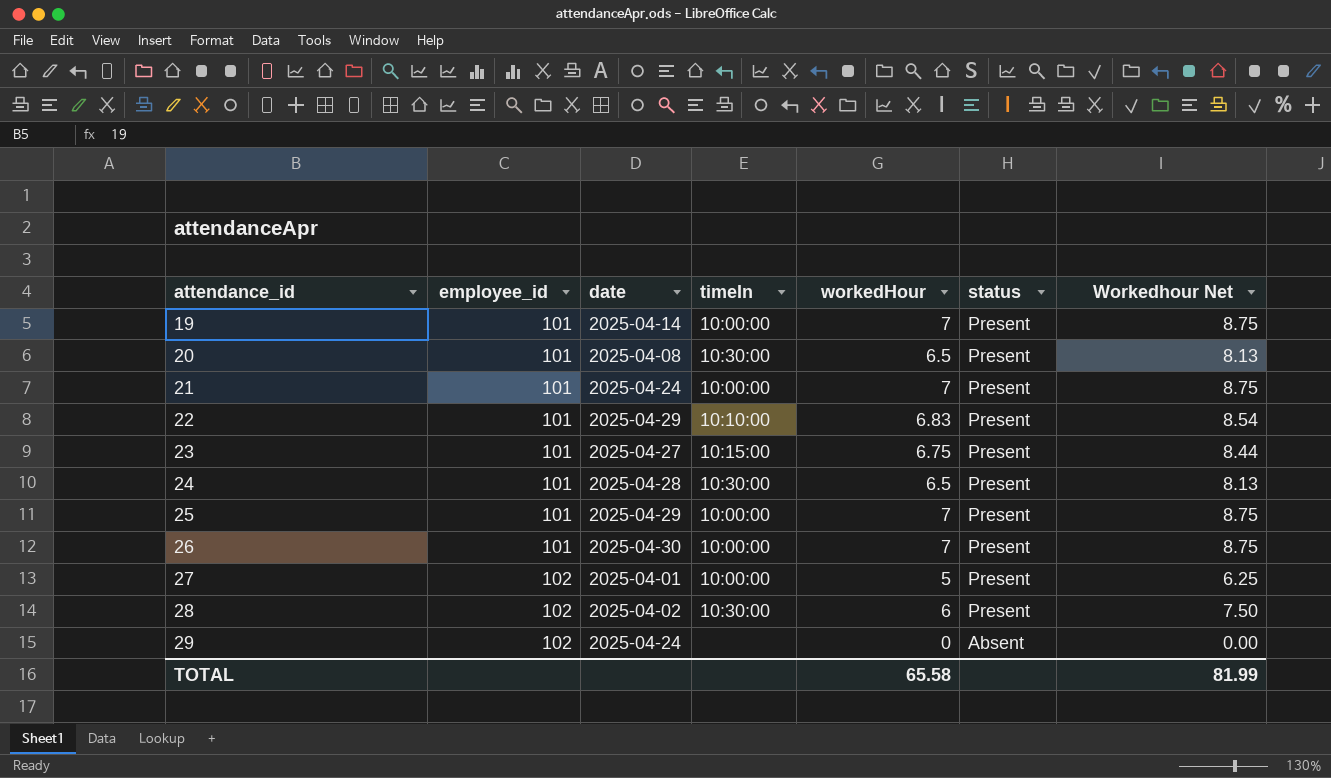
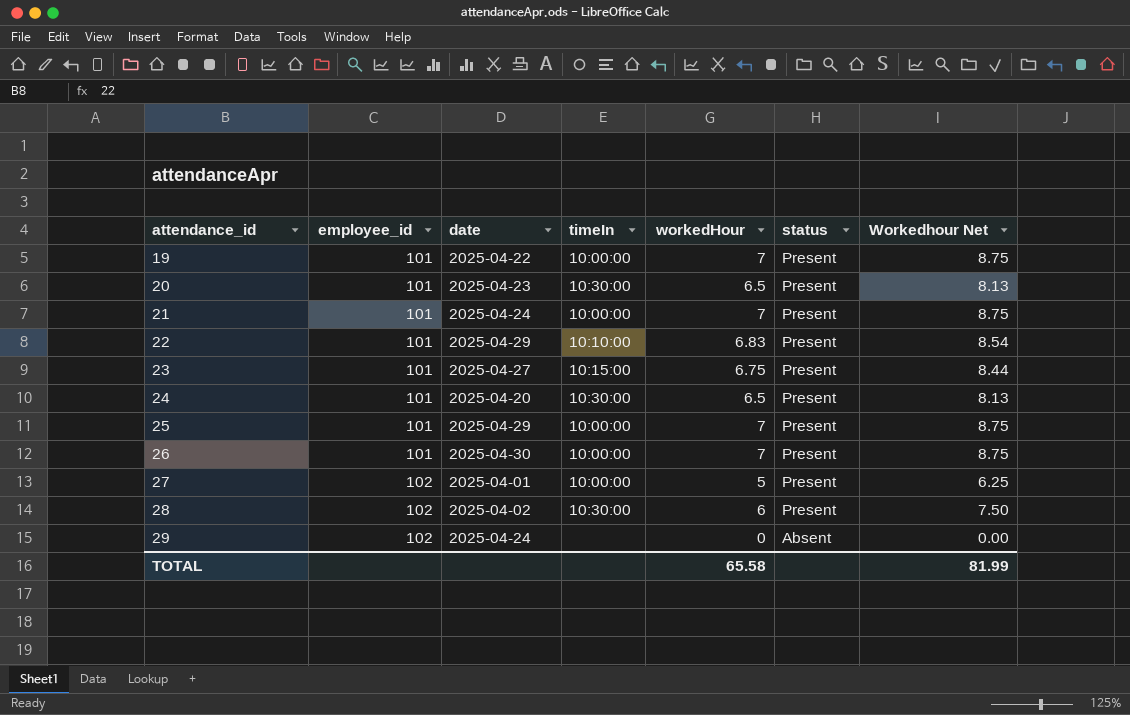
19 | date: 2025-04-14 -> 2025-04-22
20 | date: 2025-04-08 -> 2025-04-23
24 | date: 2025-04-28 -> 2025-04-20

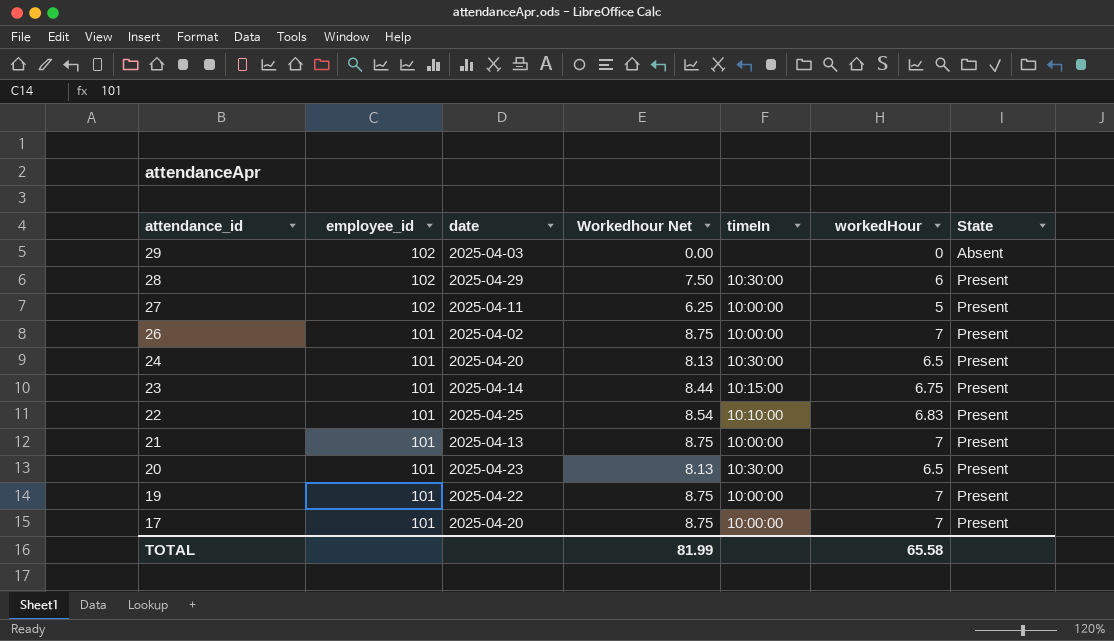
row order: attendance_id ascending -> attendance_id descending
column Workedhour Net | position: 7 -> 4
column name: status -> State
row 25: 101 | 2025-04-29 | 10:00:00 | 7 | Present | 8.75 -> none
29 | date: 2025-04-24 -> 2025-04-03
28 | date: 2025-04-02 -> 2025-04-29
27 | date: 2025-04-01 -> 2025-04-11
26 | date: 2025-04-30 -> 2025-04-02
23 | date: 2025-04-27 -> 2025-04-14
22 | date: 2025-04-29 -> 2025-04-25
21 | date: 2025-04-24 -> 2025-04-13
row 17: none -> 101 | 2025-04-20 | 8.75 | 10:00:00 | 7 | Present

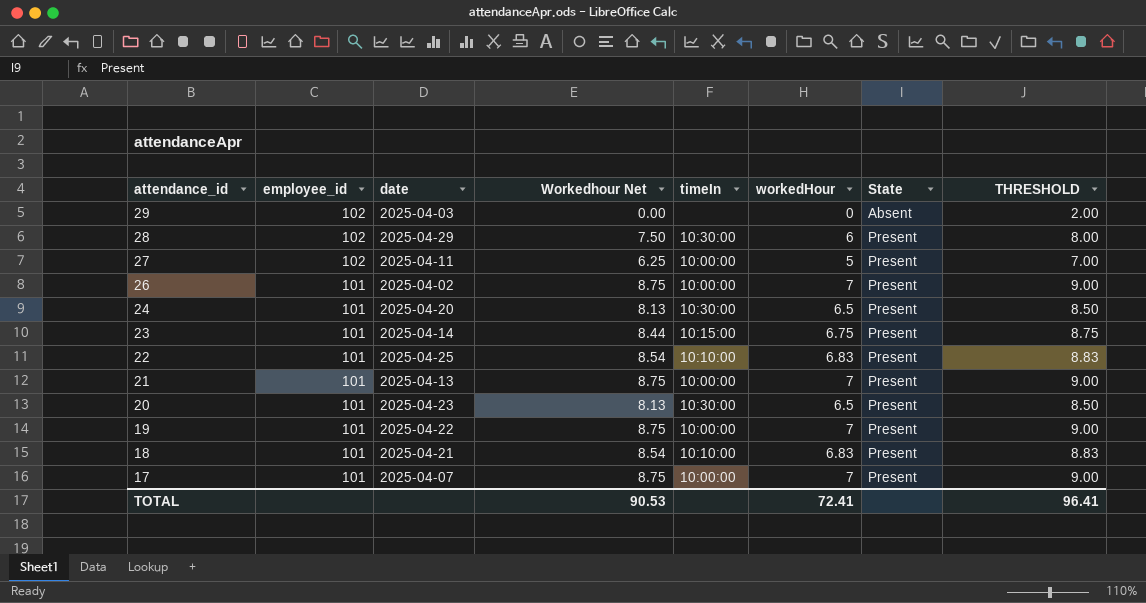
column THRESHOLD | formula: none -> [workedHour] + 2
row 18: none -> 101 | 2025-04-21 | 8.54 | 10:10:00 | 6.83 | Present | 8.83
17 | date: 2025-04-20 -> 2025-04-07
TOTAL | Workedhour Net: 81.99 -> 90.53
TOTAL | workedHour: 65.58 -> 72.41

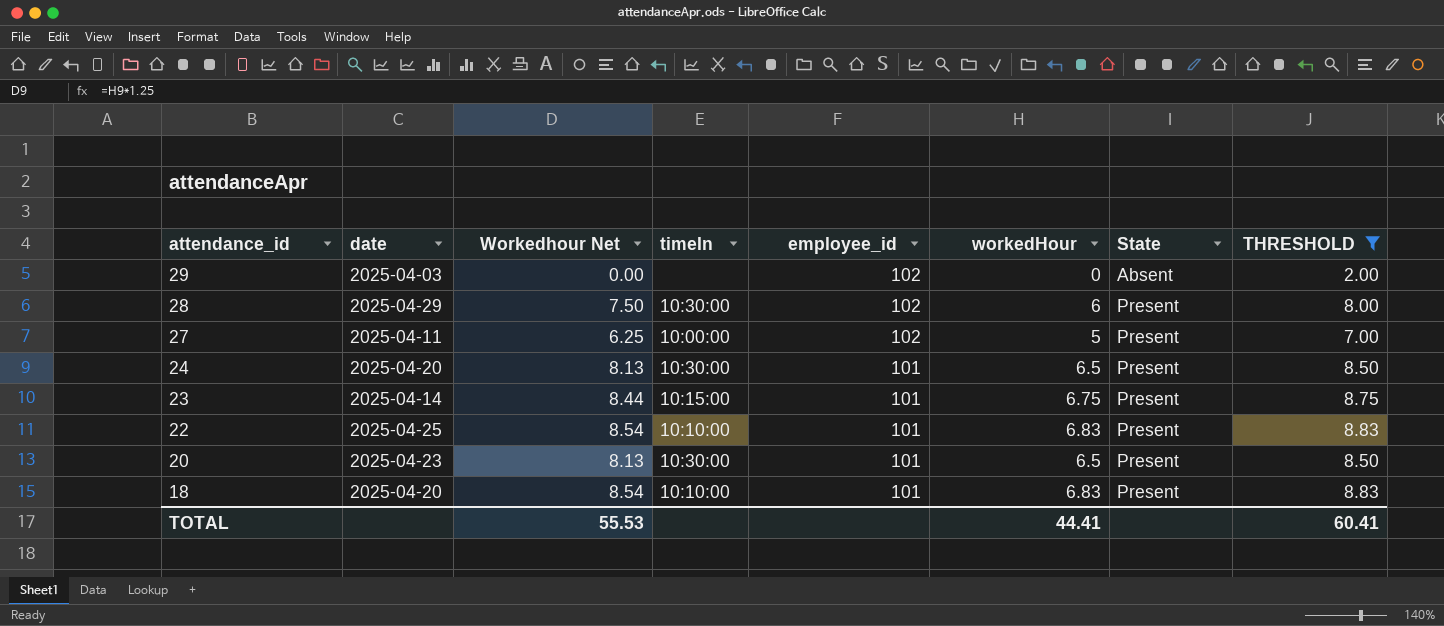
filter: none -> THRESHOLD != 9.00
column employee_id | position: 2 -> 5
18 | date: 2025-04-21 -> 2025-04-20
TOTAL | Workedhour Net: 90.53 -> 55.53
TOTAL | workedHour: 72.41 -> 44.41
TOTAL | THRESHOLD: 96.41 -> 60.41

